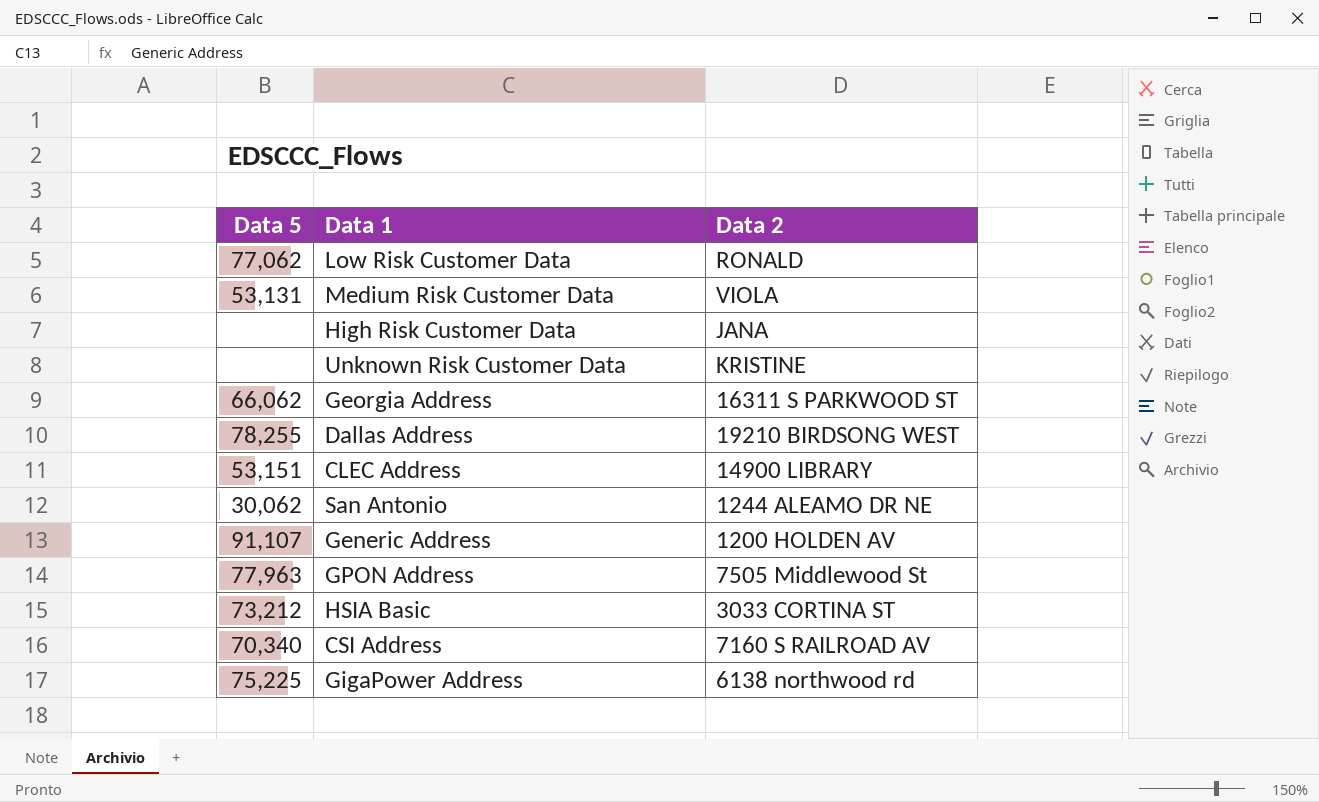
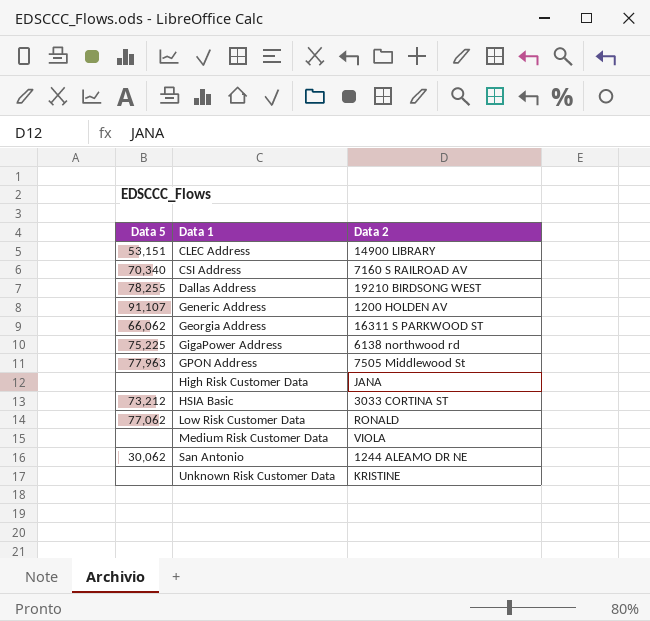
row order: none -> Data 1 ascending
Medium Risk Customer Data | Data 5: 53,131 -> none

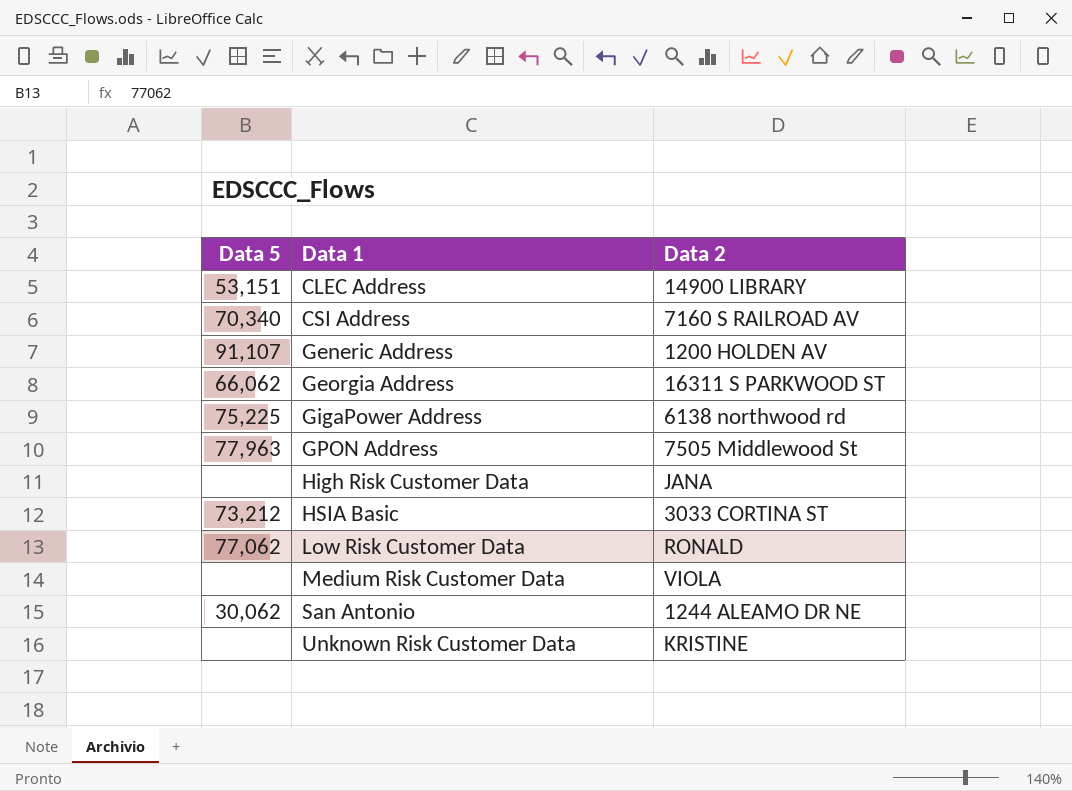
row Dallas Address: 78,255 | 19210 BIRDSONG WEST -> none

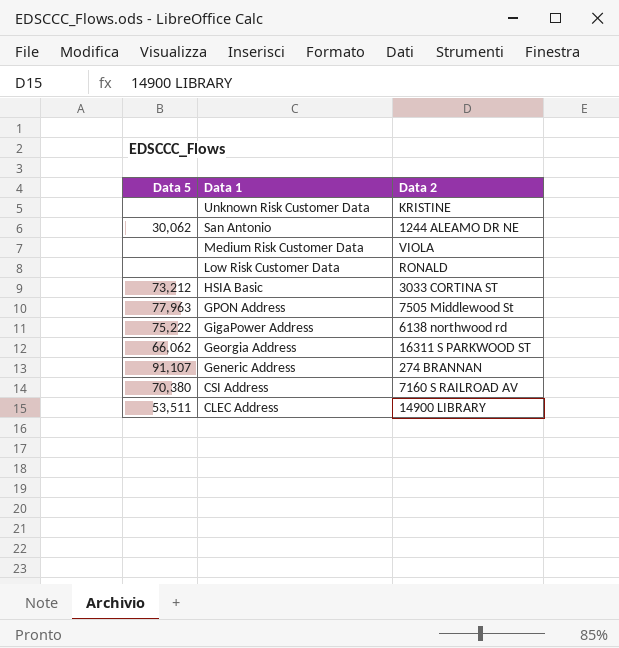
row order: Data 1 ascending -> Data 1 descending
row High Risk Customer Data: none | JANA -> none
Low Risk Customer Data | Data 5: 77,062 -> none
GigaPower Address | Data 5: 75,225 -> 75,222
Generic Address | Data 2: 1200 HOLDEN AV -> 274 BRANNAN
CSI Address | Data 5: 70,340 -> 70,380
CLEC Address | Data 5: 53,151 -> 53,511

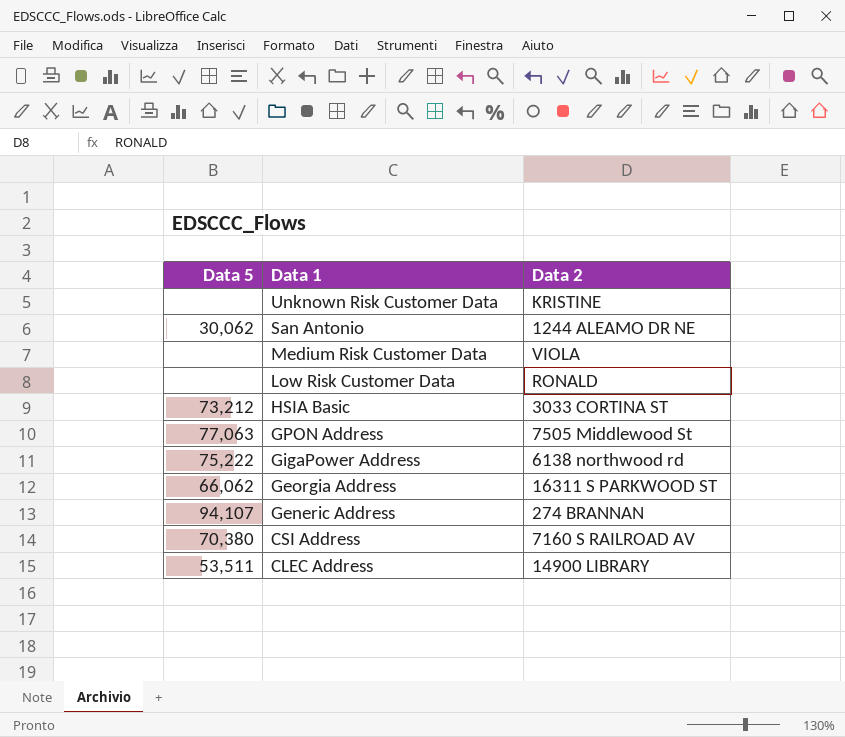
GPON Address | Data 5: 77,963 -> 77,063
Generic Address | Data 5: 91,107 -> 94,107

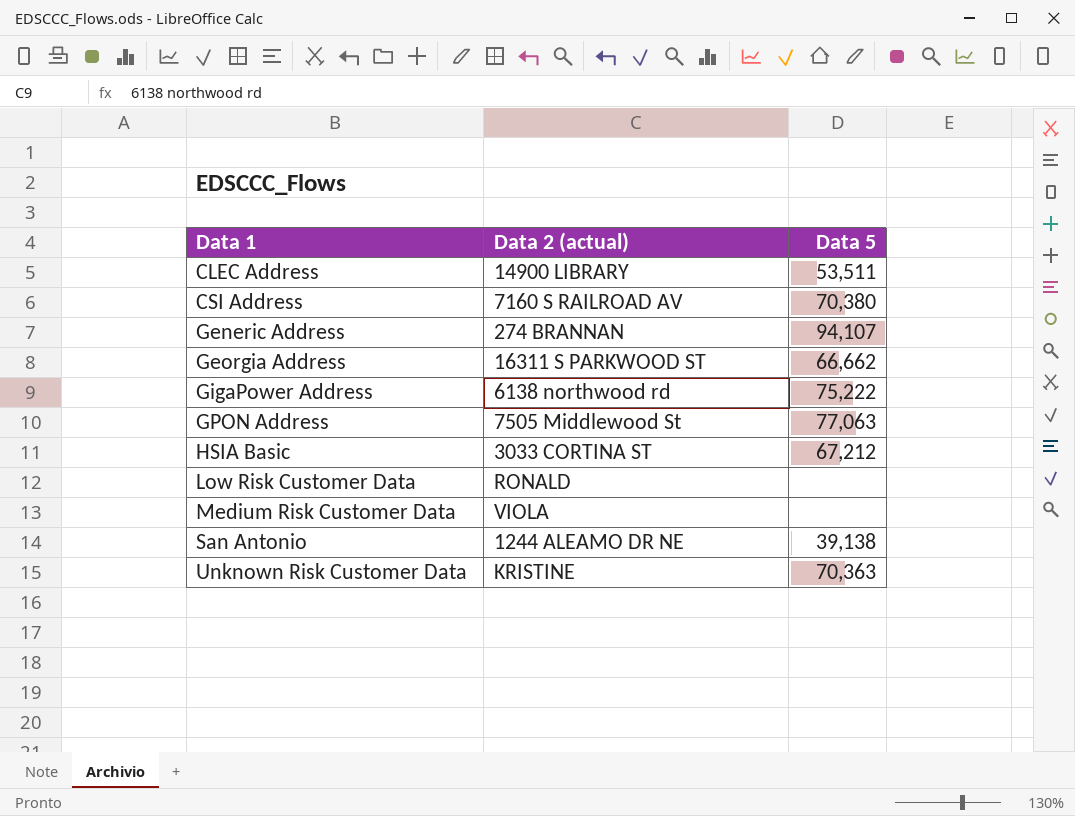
row order: Data 1 descending -> Data 1 ascending
column name: Data 2 -> Data 2 (actual)
column Data 5 | position: 1 -> 3
Georgia Address | Data 5: 66,062 -> 66,662
HSIA Basic | Data 5: 73,212 -> 67,212
San Antonio | Data 5: 30,062 -> 39,138
Unknown Risk Customer Data | Data 5: none -> 70,363

